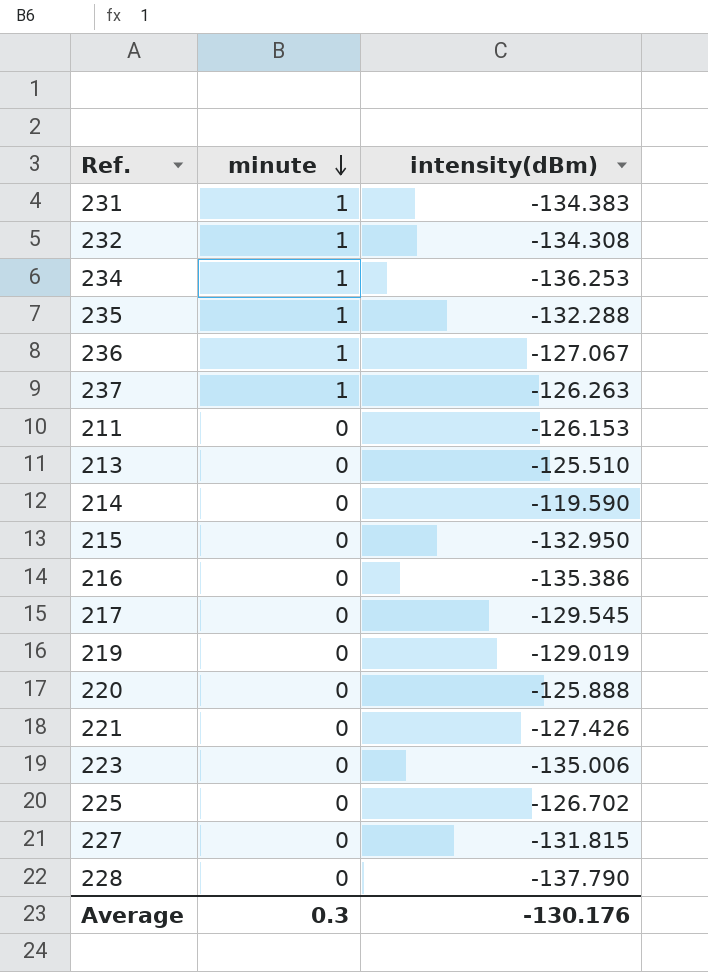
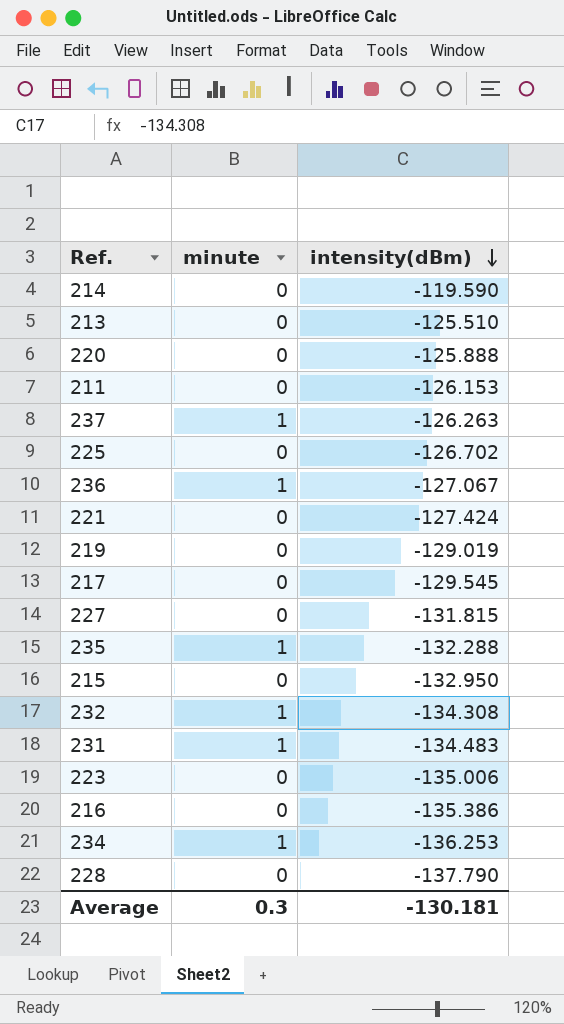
row order: minute descending -> intensity(dBm) descending
221 | intensity(dBm): -127.426 -> -127.424
231 | intensity(dBm): -134.383 -> -134.483
Average | intensity(dBm): -130.176 -> -130.181

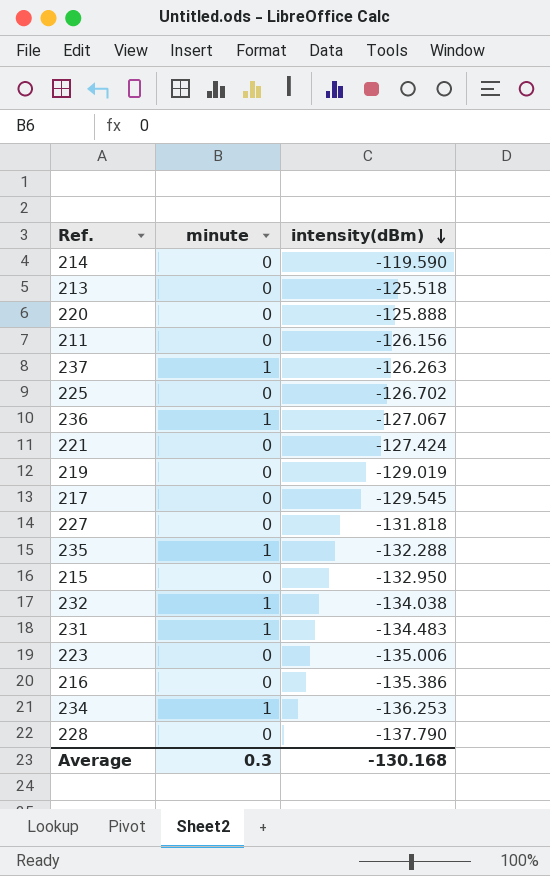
213 | intensity(dBm): -125.510 -> -125.518
211 | intensity(dBm): -126.153 -> -126.156
227 | intensity(dBm): -131.815 -> -131.818
232 | intensity(dBm): -134.308 -> -134.038
Average | intensity(dBm): -130.181 -> -130.168

